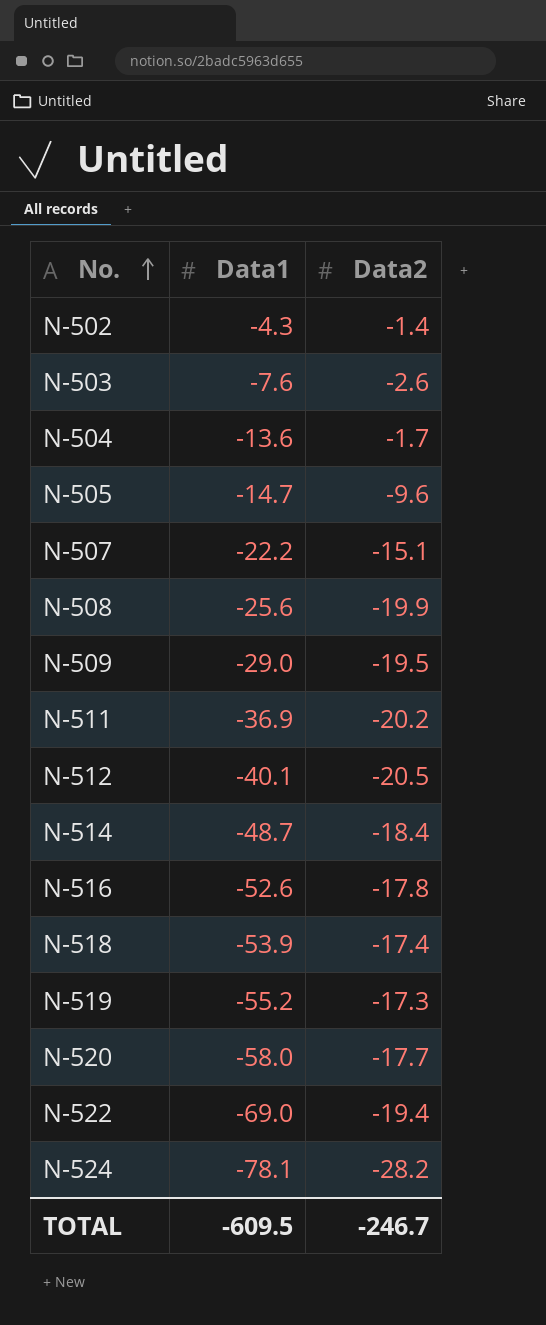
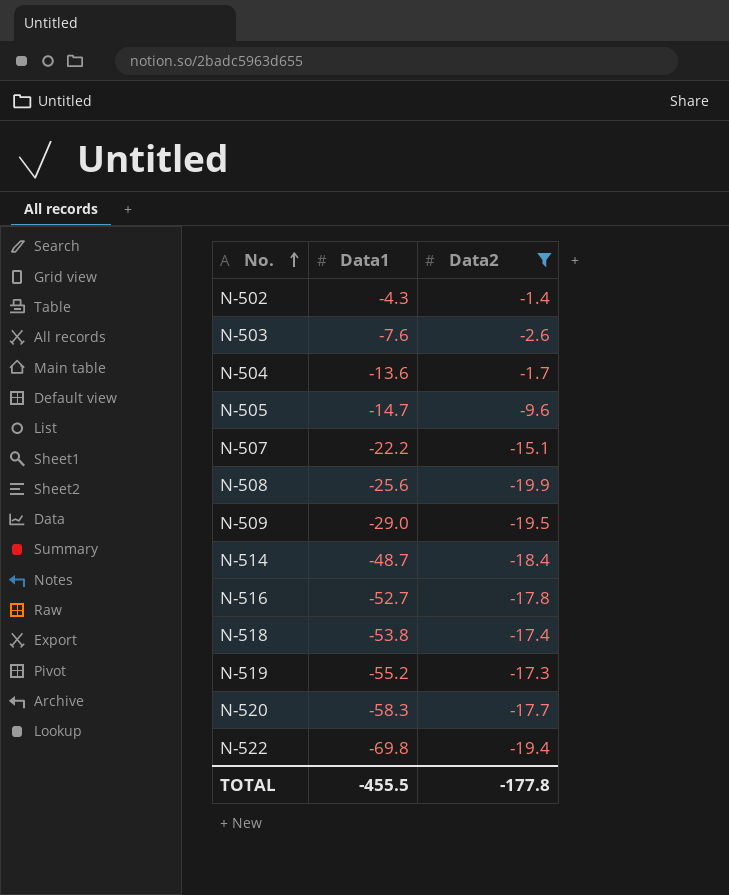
filter: none -> Data2 >= -19.9
N-516 | Data1: -52.6 -> -52.7
N-518 | Data1: -53.9 -> -53.8
N-520 | Data1: -58.0 -> -58.3
N-522 | Data1: -69.0 -> -69.8
TOTAL | Data1: -609.5 -> -455.5
TOTAL | Data2: -246.7 -> -177.8

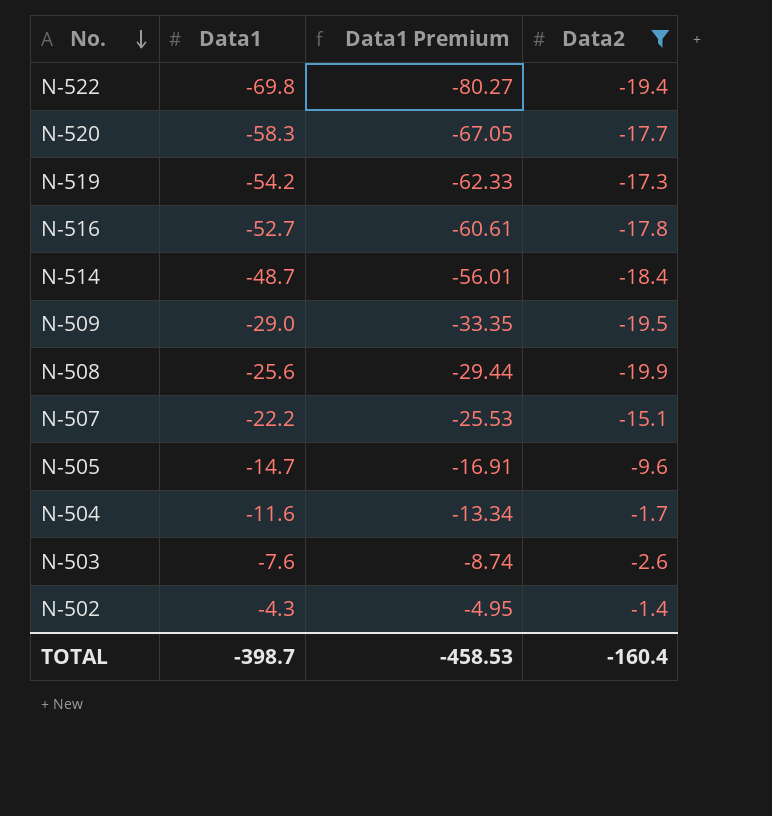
row order: No. ascending -> No. descending
column Data1 Premium | formula: none -> [Data1] * 1.15
row N-518: -53.8 | -17.4 -> none
N-519 | Data1: -55.2 -> -54.2
N-504 | Data1: -13.6 -> -11.6
TOTAL | Data1: -455.5 -> -398.7
TOTAL | Data2: -177.8 -> -160.4

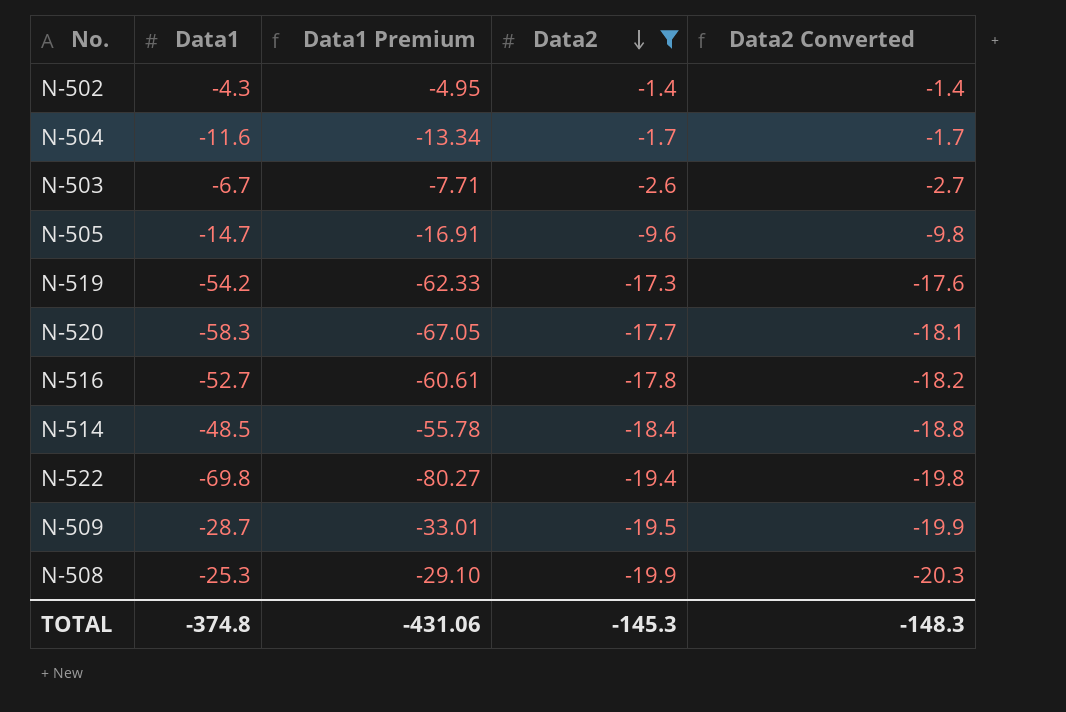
row order: No. descending -> Data2 descending
column Data2 Converted | formula: none -> [Data2] * 1.02
row N-507: -22.2 | -25.53 | -15.1 -> none
N-503 | Data1: -7.6 -> -6.7
N-503 | Data1 Premium: -8.74 -> -7.71
N-514 | Data1: -48.7 -> -48.5
N-514 | Data1 Premium: -56.01 -> -55.78
N-509 | Data1: -29.0 -> -28.7
N-509 | Data1 Premium: -33.35 -> -33.01
N-508 | Data1: -25.6 -> -25.3
N-508 | Data1 Premium: -29.44 -> -29.10
TOTAL | Data1: -398.7 -> -374.8
TOTAL | Data1 Premium: -458.53 -> -431.06
TOTAL | Data2: -160.4 -> -145.3

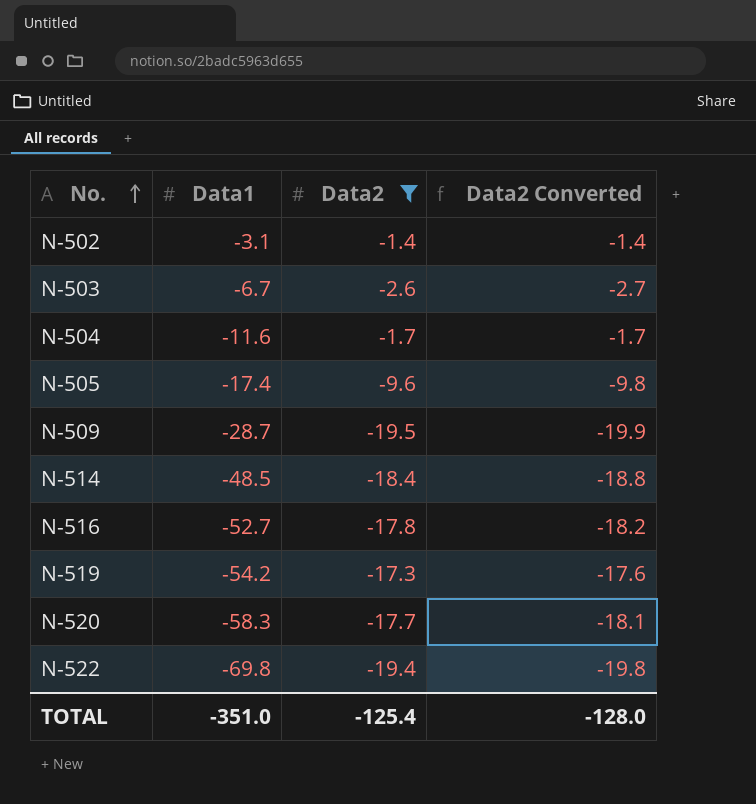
row order: Data2 descending -> No. ascending
column Data1 Premium | formula: [Data1] * 1.15 -> none
row N-508: -25.3 | -29.10 | -19.9 | -20.3 -> none
N-502 | Data1: -4.3 -> -3.1
N-505 | Data1: -14.7 -> -17.4
TOTAL | Data1: -374.8 -> -351.0
TOTAL | Data2: -145.3 -> -125.4
TOTAL | Data2 Converted: -148.3 -> -128.0

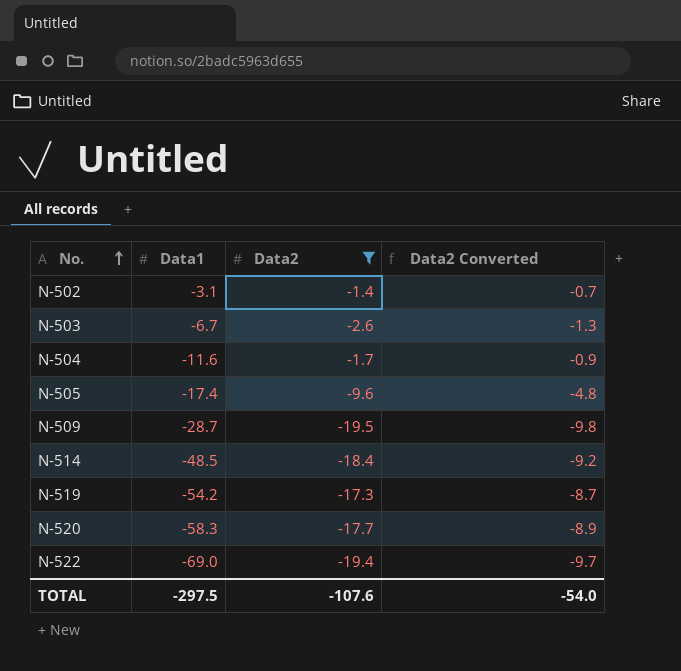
column Data2 Converted | formula: [Data2] * 1.02 -> [Data2] * 0.5
row N-516: -52.7 | -17.8 | -18.2 -> none
N-522 | Data1: -69.8 -> -69.0
TOTAL | Data1: -351.0 -> -297.5
TOTAL | Data2: -125.4 -> -107.6
TOTAL | Data2 Converted: -128.0 -> -54.0

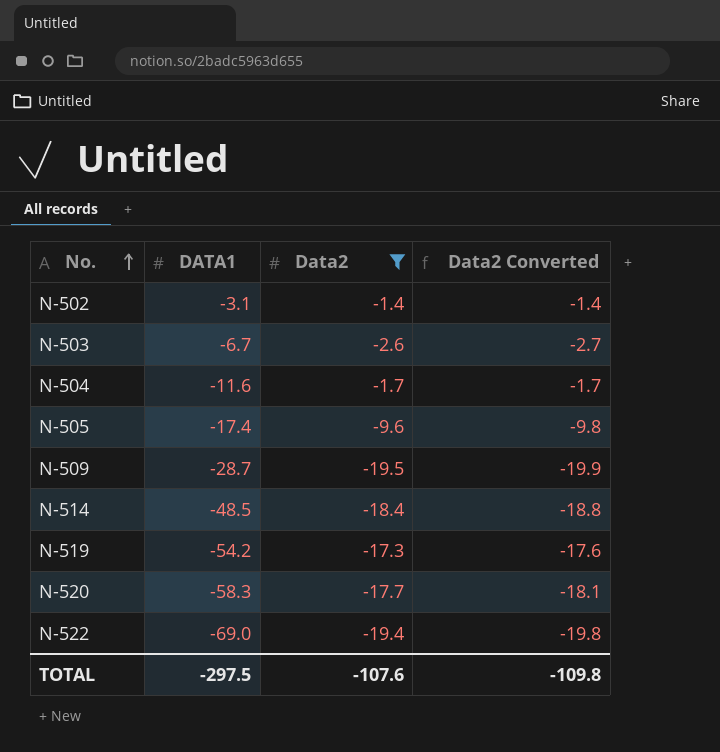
column name: Data1 -> DATA1
column Data2 Converted | formula: [Data2] * 0.5 -> [Data2] * 1.02
TOTAL | Data2 Converted: -54.0 -> -109.8

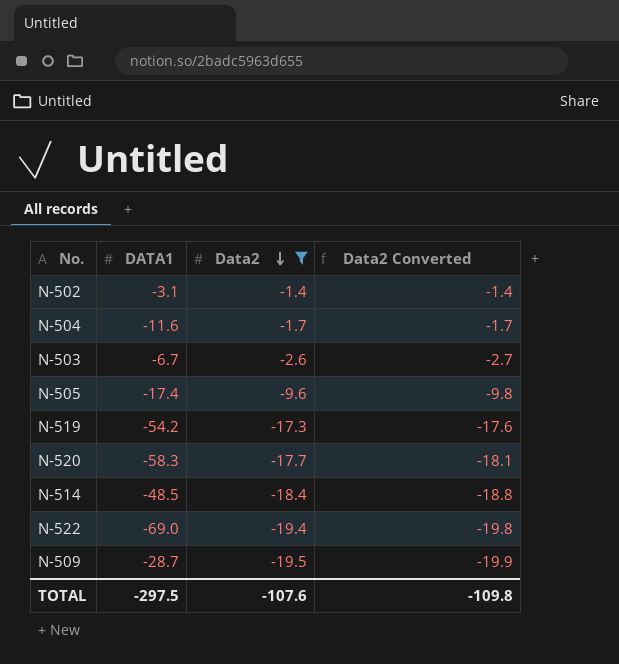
row order: No. ascending -> Data2 descending

